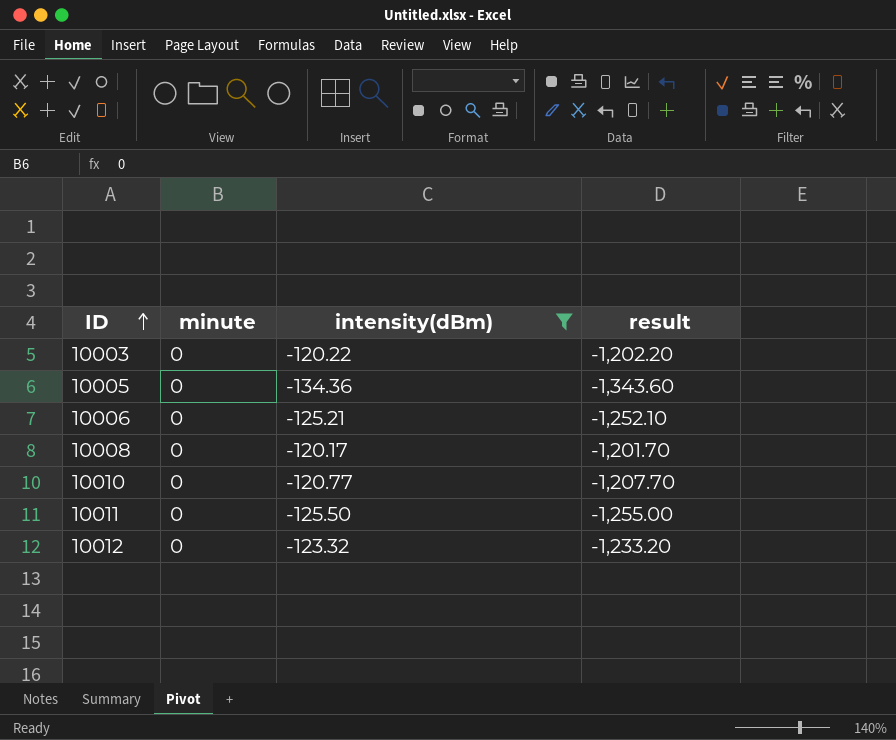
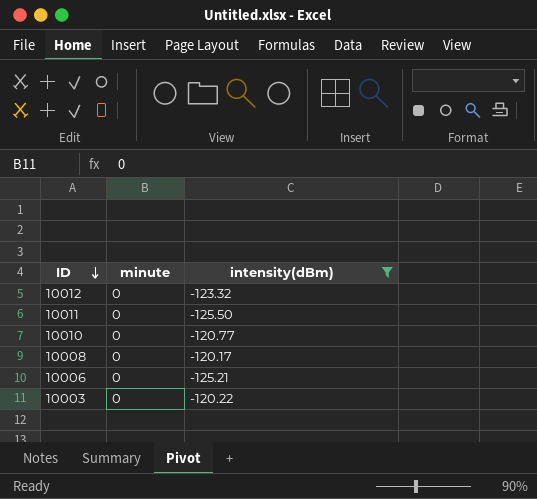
row order: ID ascending -> ID descending
column result | formula: [intensity(dBm)] * 10 -> none
row 10005: 0 | -134.36 | -1,343.60 -> none

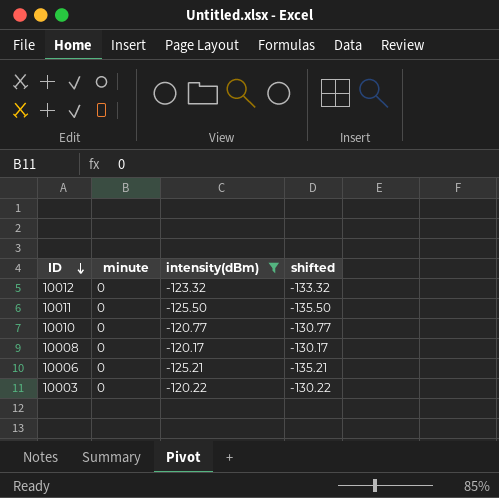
column shifted | formula: none -> [intensity(dBm)] - 10

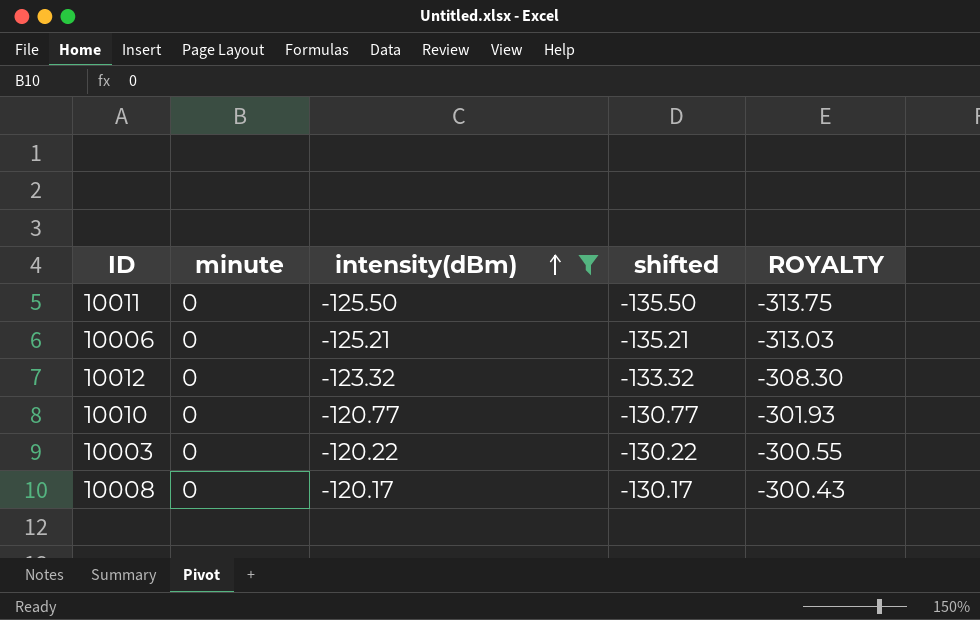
row order: ID descending -> intensity(dBm) ascending
column ROYALTY | formula: none -> [intensity(dBm)] * 2.5

